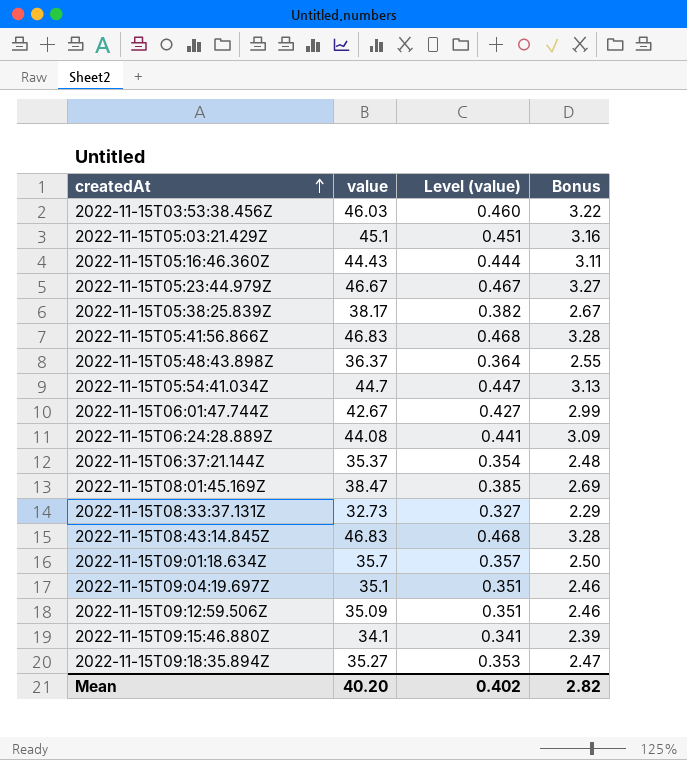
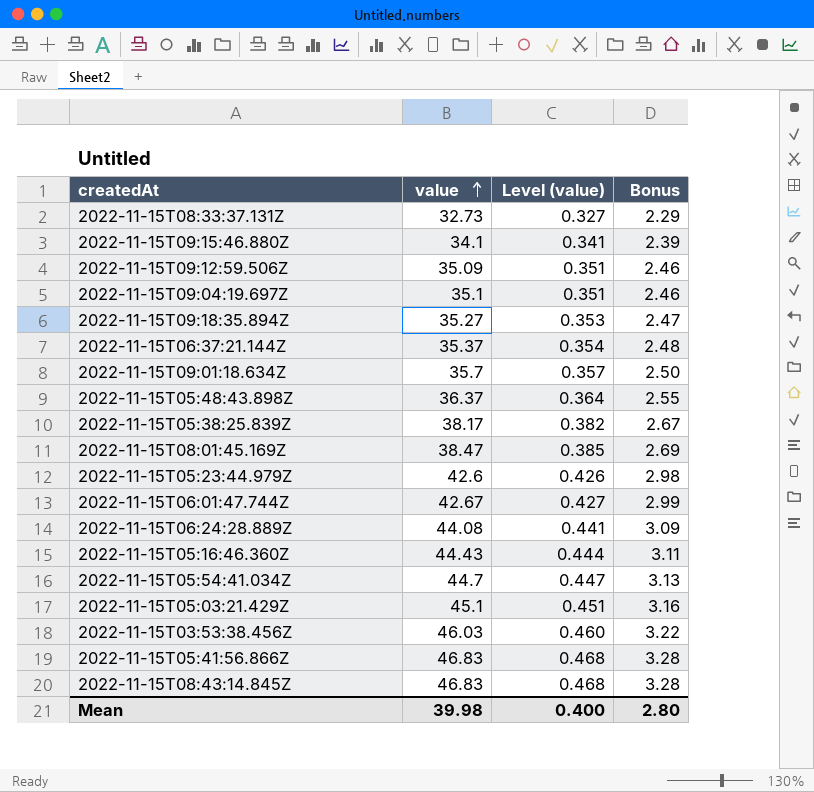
row order: createdAt ascending -> value ascending
2022-11-15T05:23:44.979Z | value: 46.67 -> 42.6
2022-11-15T05:23:44.979Z | Level (value): 0.467 -> 0.426
2022-11-15T05:23:44.979Z | Bonus: 3.27 -> 2.98
Mean | value: 40.20 -> 39.98
Mean | Level (value): 0.402 -> 0.400
Mean | Bonus: 2.82 -> 2.80

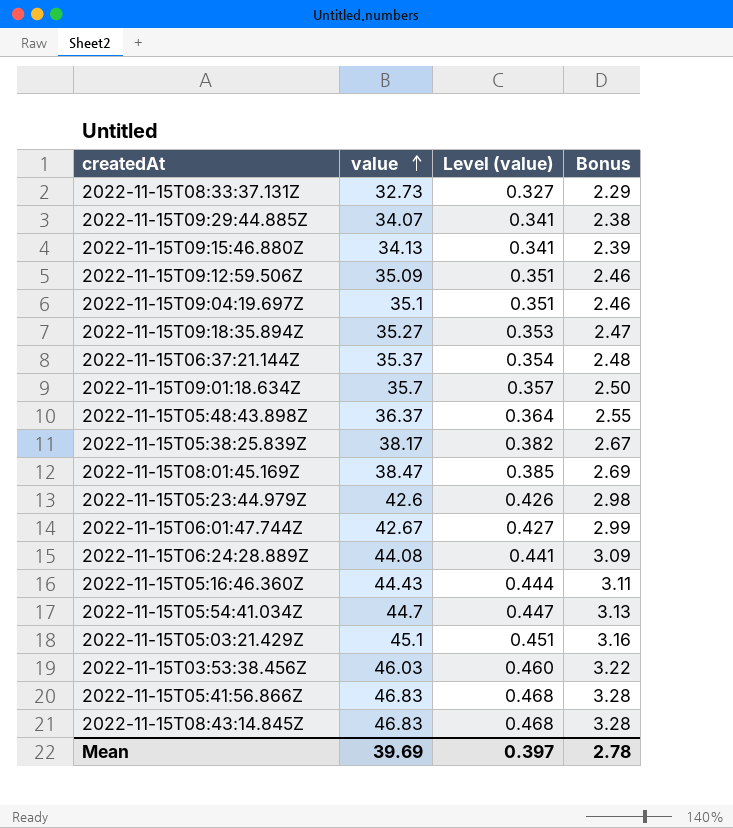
row 2022-11-15T09:29:44.885Z: none -> 34.07 | 0.341 | 2.38
2022-11-15T09:15:46.880Z | value: 34.1 -> 34.13
Mean | value: 39.98 -> 39.69
Mean | Level (value): 0.400 -> 0.397
Mean | Bonus: 2.80 -> 2.78

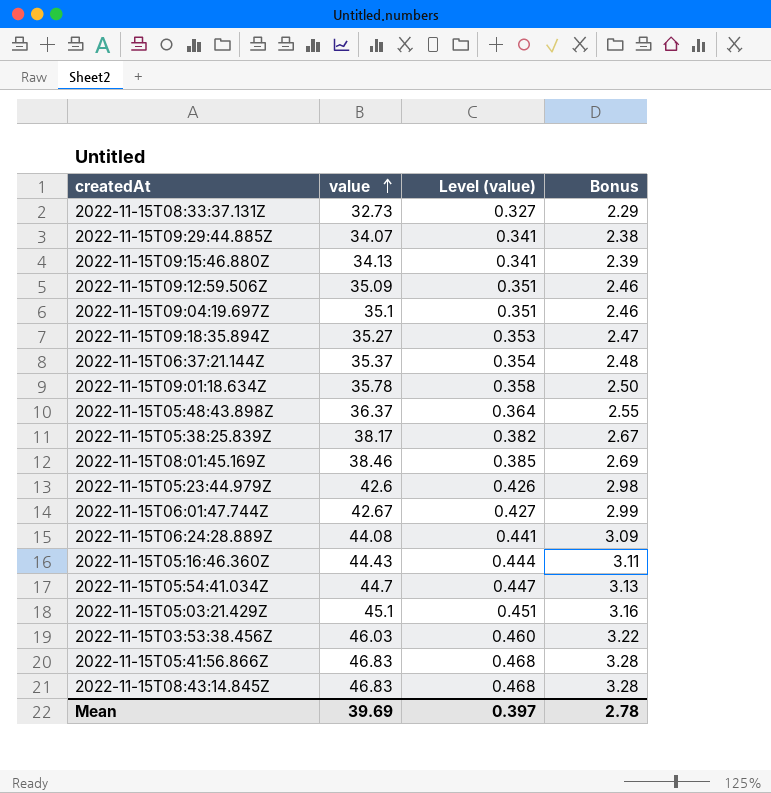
2022-11-15T09:01:18.634Z | value: 35.7 -> 35.78
2022-11-15T09:01:18.634Z | Level (value): 0.357 -> 0.358
2022-11-15T08:01:45.169Z | value: 38.47 -> 38.46

